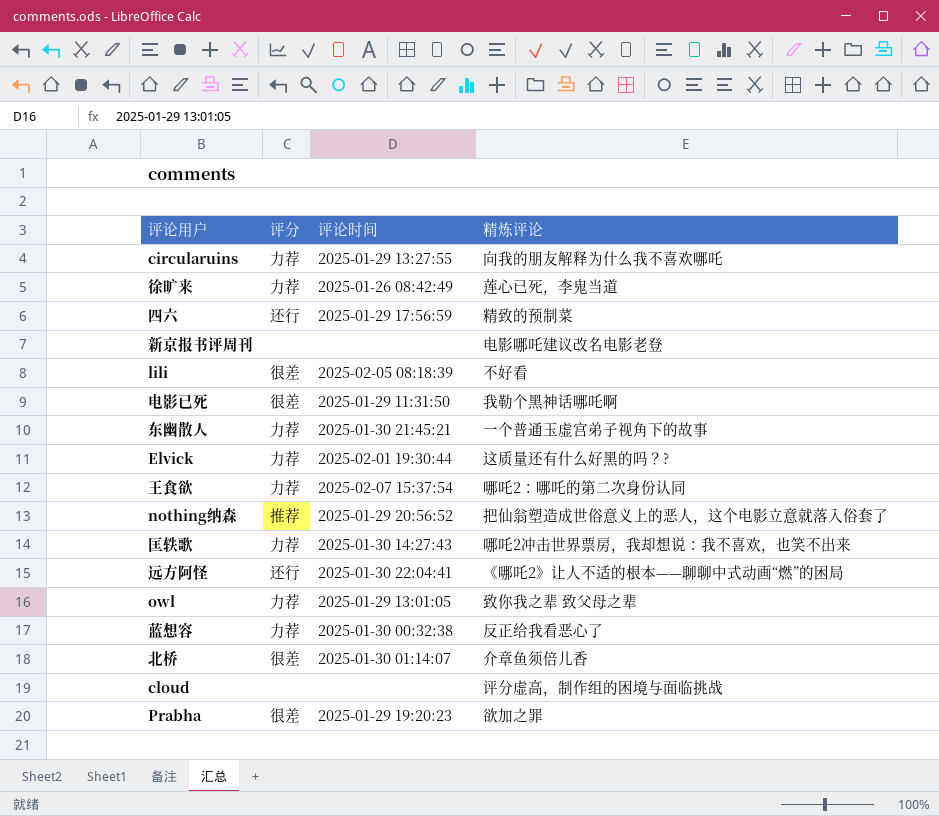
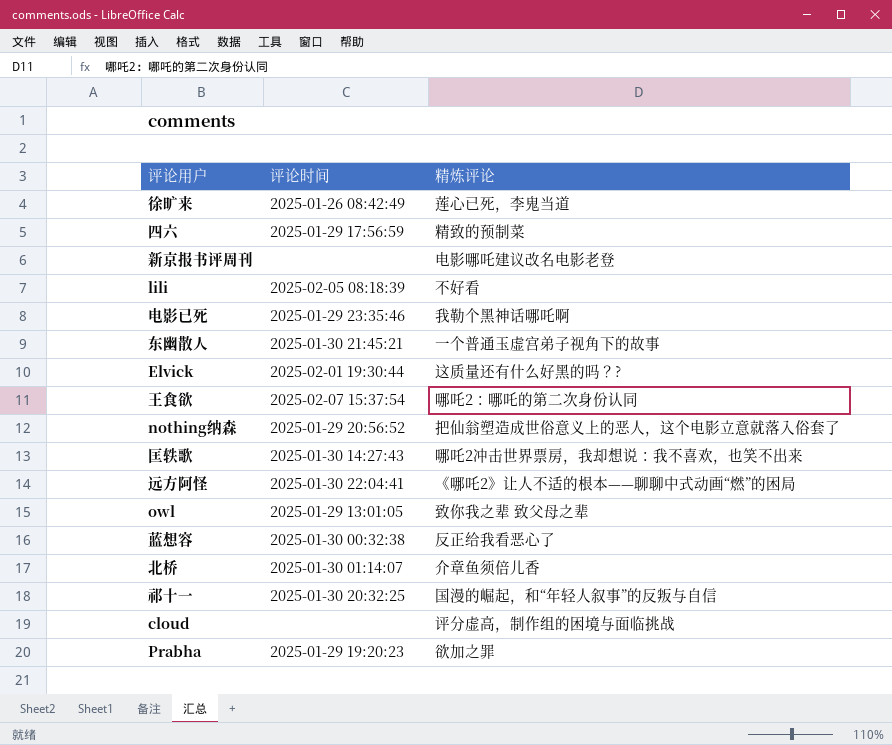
column 评分 | position: 2 -> none
row circularuins: 力荐 | 2025-01-29 13:27:55 | 向我的朋友解释为什么我不喜欢哪吒 -> none
电影已死 | 评论时间: 2025-01-29 11:31:50 -> 2025-01-29 23:35:46
row 祁十一: none -> 2025-01-30 20:32:25 | 国漫的崛起，和“年轻人叙事”的反叛与自信

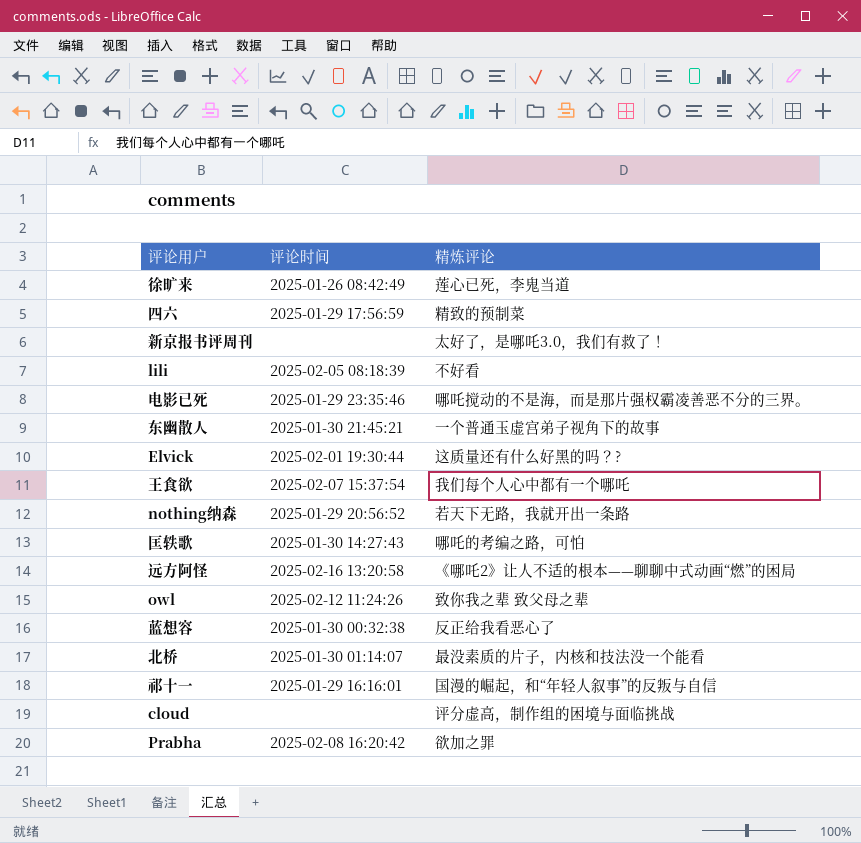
新京报书评周刊 | 精炼评论: 电影哪吒建议改名电影老登 -> 太好了，是哪吒3.0，我们有救了！
电影已死 | 精炼评论: 我勒个黑神话哪吒啊 -> 哪吒搅动的不是海，而是那片强权霸凌善恶不分的三界。
王食欲 | 精炼评论: 哪吒2：哪吒的第二次身份认同 -> 我们每个人心中都有一个哪吒
nothing纳森 | 精炼评论: 把仙翁塑造成世俗意义上的恶人，这个电影立意就落入俗套了 -> 若天下无路，我就开出一条路
匡轶歌 | 精炼评论: 哪吒2冲击世界票房，我却想说：我不喜欢，也笑不出来 -> 哪吒的考编之路，可怕
远方阿怪 | 评论时间: 2025-01-30 22:04:41 -> 2025-02-16 13:20:58
owl | 评论时间: 2025-01-29 13:01:05 -> 2025-02-12 11:24:26
北桥 | 精炼评论: 介章鱼须倍儿香 -> 最没素质的片子，内核和技法没一个能看
祁十一 | 评论时间: 2025-01-30 20:32:25 -> 2025-01-29 16:16:01
Prabha | 评论时间: 2025-01-29 19:20:23 -> 2025-02-08 16:20:42

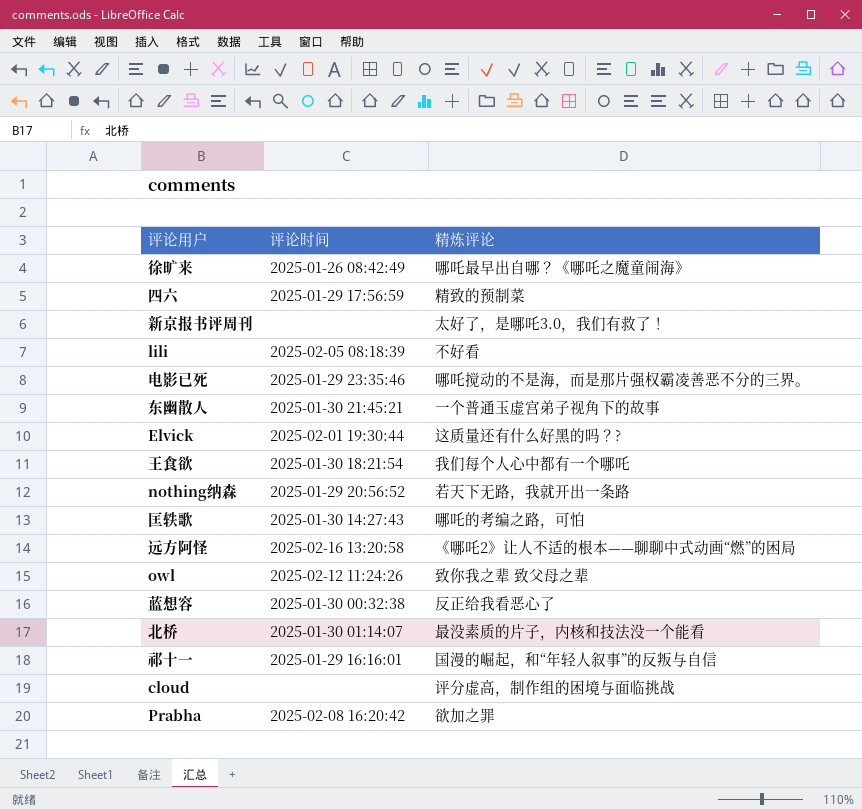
徐旷来 | 精炼评论: 莲心已死，李鬼当道 -> 哪吒最早出自哪？《哪吒之魔童闹海》
王食欲 | 评论时间: 2025-02-07 15:37:54 -> 2025-01-30 18:21:54

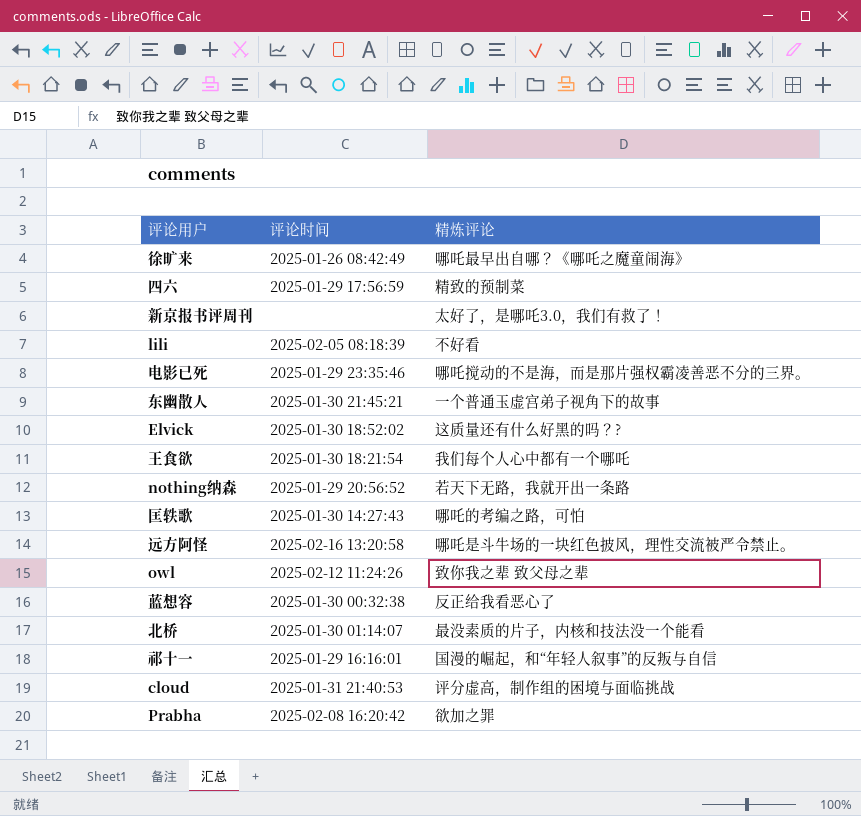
Elvick | 评论时间: 2025-02-01 19:30:44 -> 2025-01-30 18:52:02
远方阿怪 | 精炼评论: 《哪吒2》让人不适的根本——聊聊中式动画“燃”的困局 -> 哪吒是斗牛场的一块红色披风，理性交流被严令禁止。
cloud | 评论时间: none -> 2025-01-31 21:40:53

